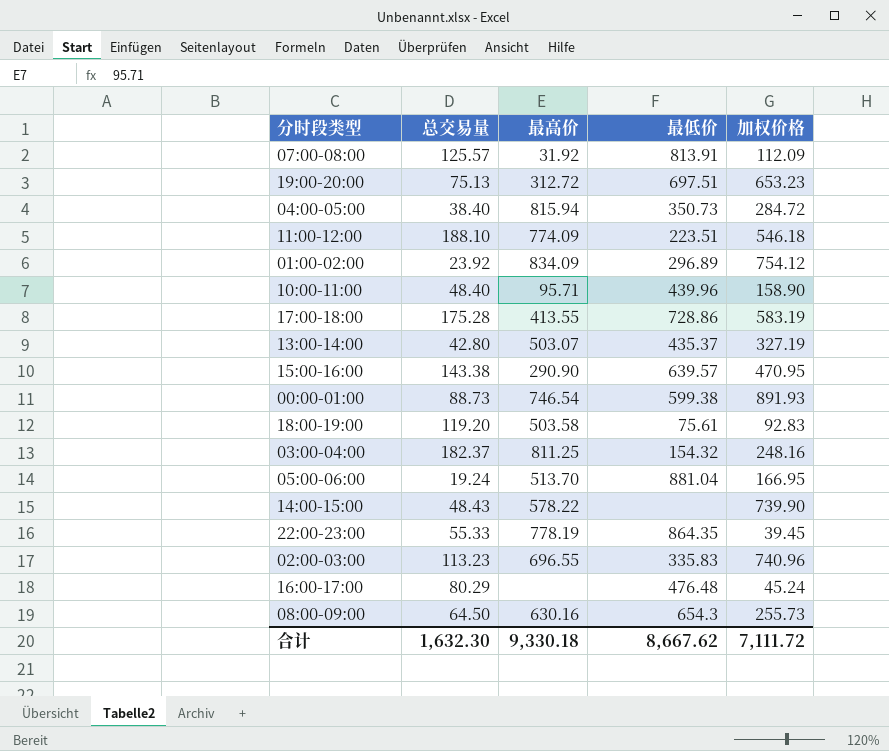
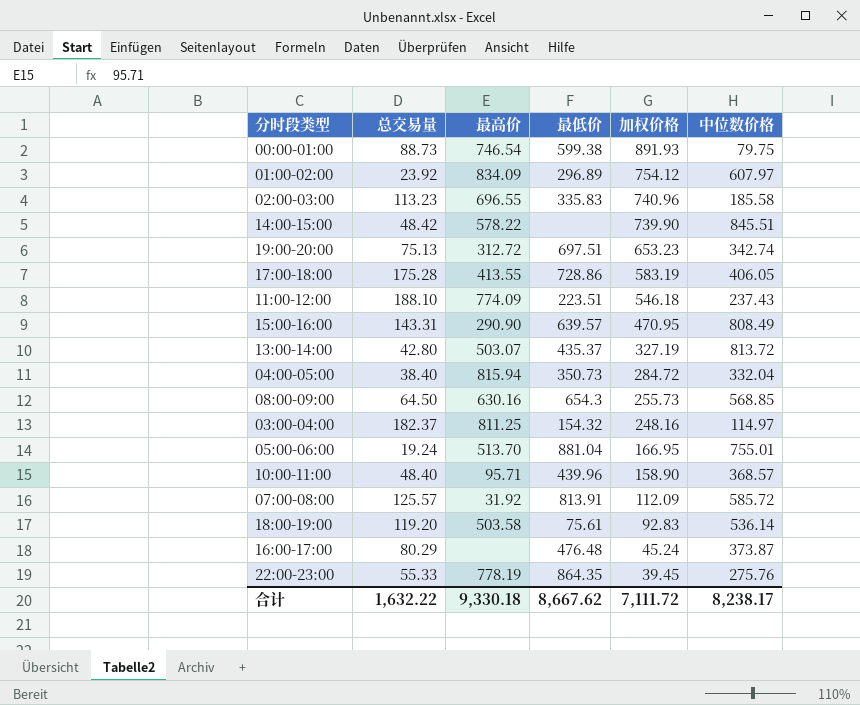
row order: none -> 加权价格 descending
column 中位数价格 | position: none -> 6
14:00-15:00 | 总交易量: 48.43 -> 48.42
15:00-16:00 | 总交易量: 143.38 -> 143.31
合计 | 总交易量: 1,632.30 -> 1,632.22

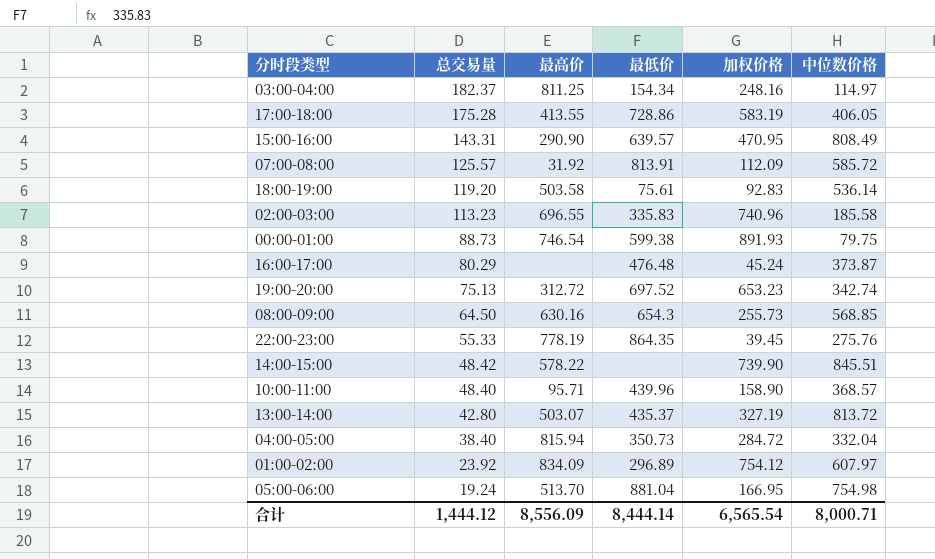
row order: 加权价格 descending -> 总交易量 descending
row 11:00-12:00: 188.10 | 774.09 | 223.51 | 546.18 | 237.43 -> none
03:00-04:00 | 最低价: 154.32 -> 154.34
19:00-20:00 | 最低价: 697.51 -> 697.52
05:00-06:00 | 中位数价格: 755.01 -> 754.98
合计 | 总交易量: 1,632.22 -> 1,444.12
合计 | 最高价: 9,330.18 -> 8,556.09
合计 | 最低价: 8,667.62 -> 8,444.14
合计 | 加权价格: 7,111.72 -> 6,565.54
合计 | 中位数价格: 8,238.17 -> 8,000.71

